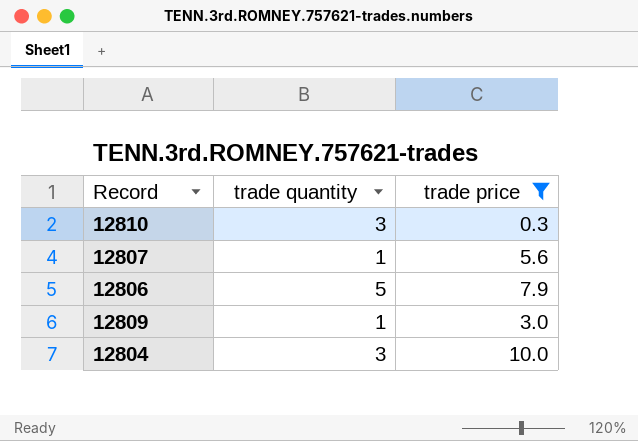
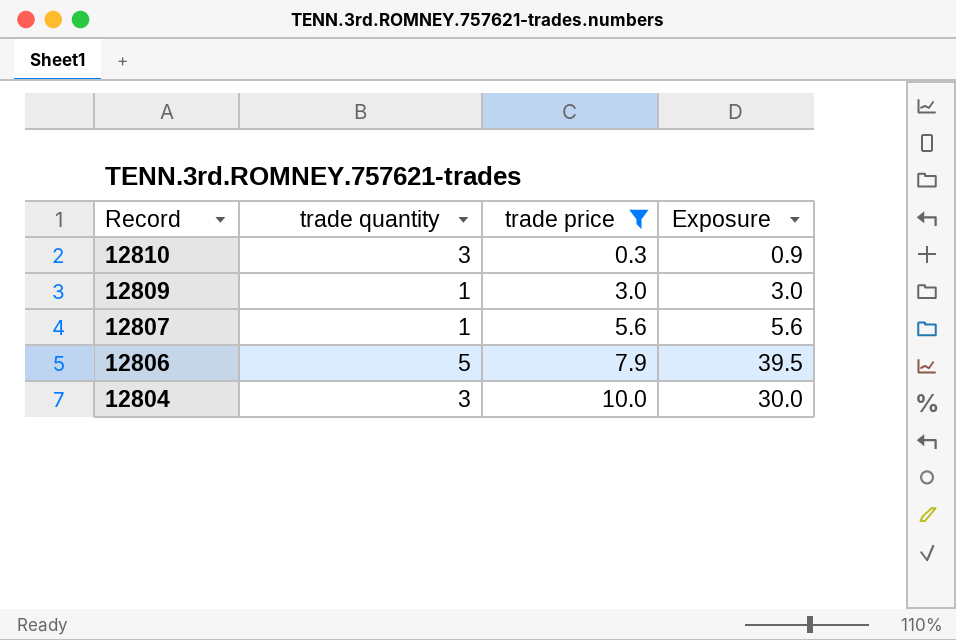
row order: none -> Record descending
column Exposure | formula: none -> [trade quantity] * [trade price]

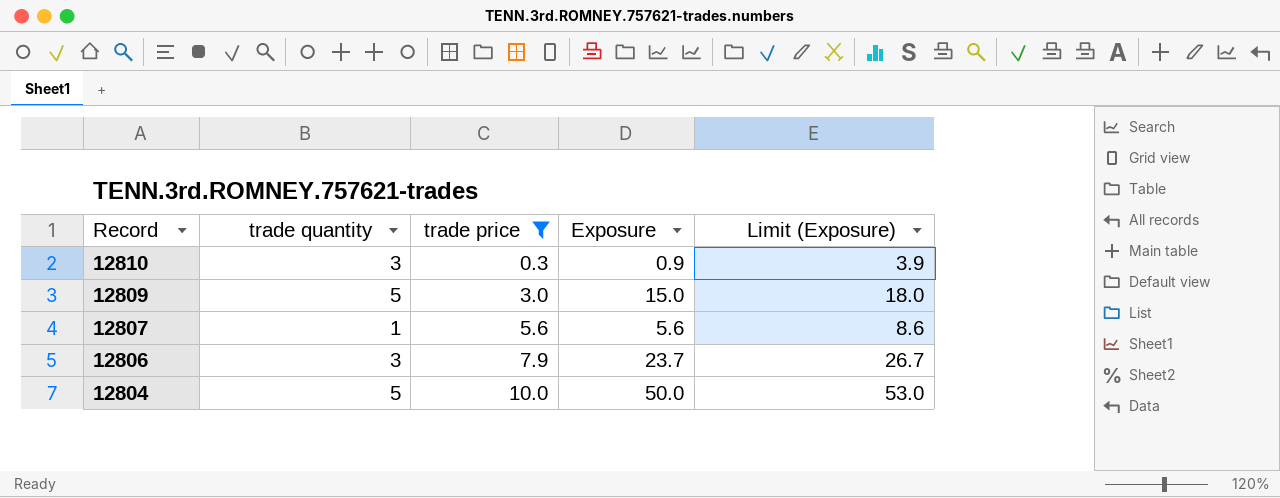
column Limit (Exposure) | formula: none -> [Exposure] + 3
12809 | trade quantity: 1 -> 5
12809 | Exposure: 3.0 -> 15.0
12806 | trade quantity: 5 -> 3
12806 | Exposure: 39.5 -> 23.7
12804 | trade quantity: 3 -> 5
12804 | Exposure: 30.0 -> 50.0

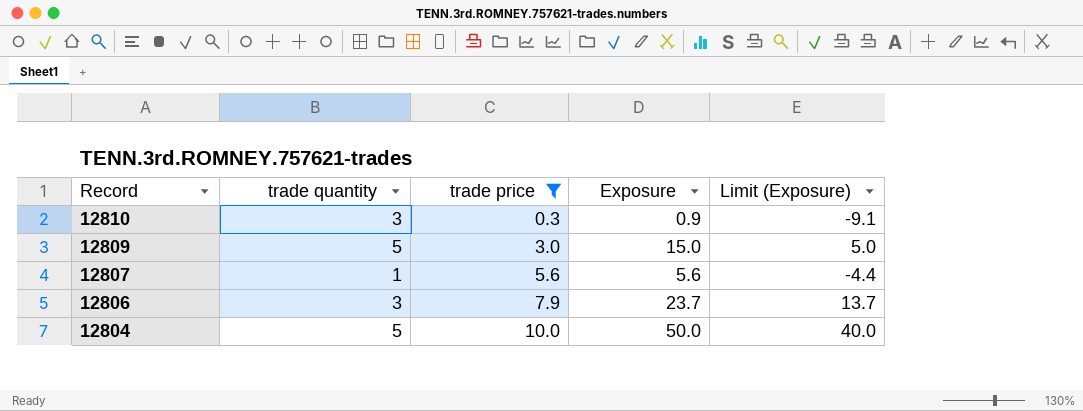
column Limit (Exposure) | formula: [Exposure] + 3 -> [Exposure] - 10

